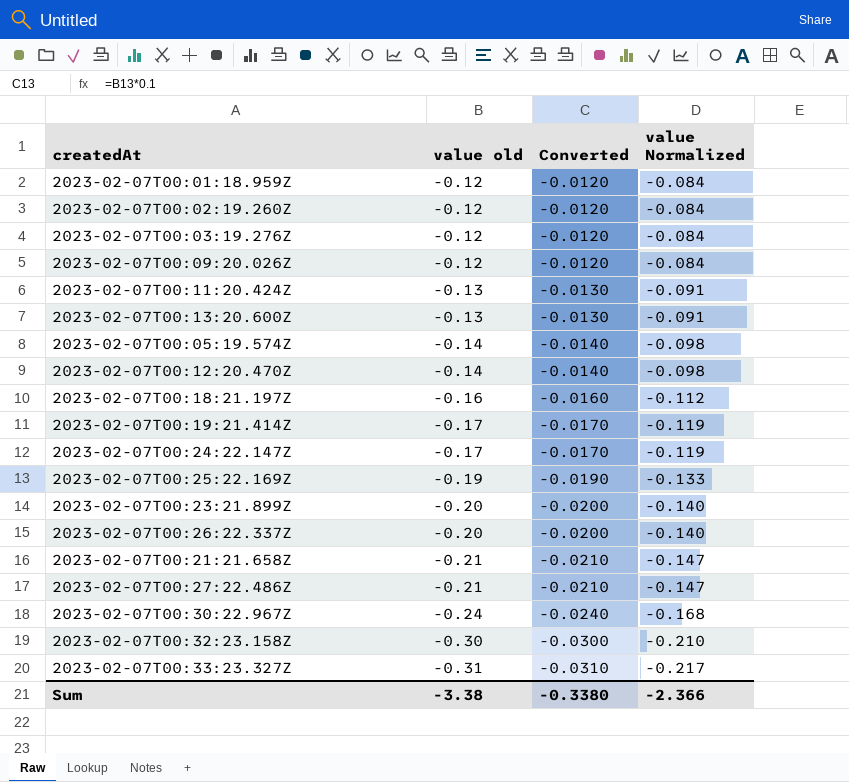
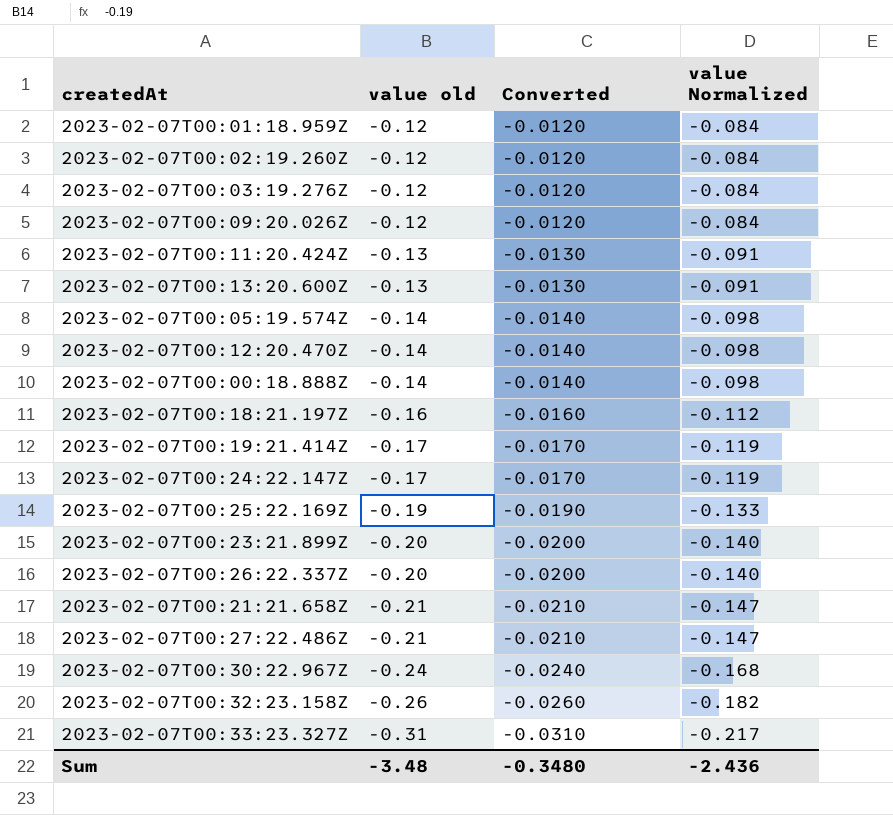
row 2023-02-07T00:00:18.888Z: none -> -0.14 | -0.0140 | -0.098
2023-02-07T00:32:23.158Z | value old: -0.30 -> -0.26
2023-02-07T00:32:23.158Z | Converted: -0.0300 -> -0.0260
2023-02-07T00:32:23.158Z | value Normalized: -0.210 -> -0.182
Sum | value old: -3.38 -> -3.48
Sum | Converted: -0.3380 -> -0.3480
Sum | value Normalized: -2.366 -> -2.436

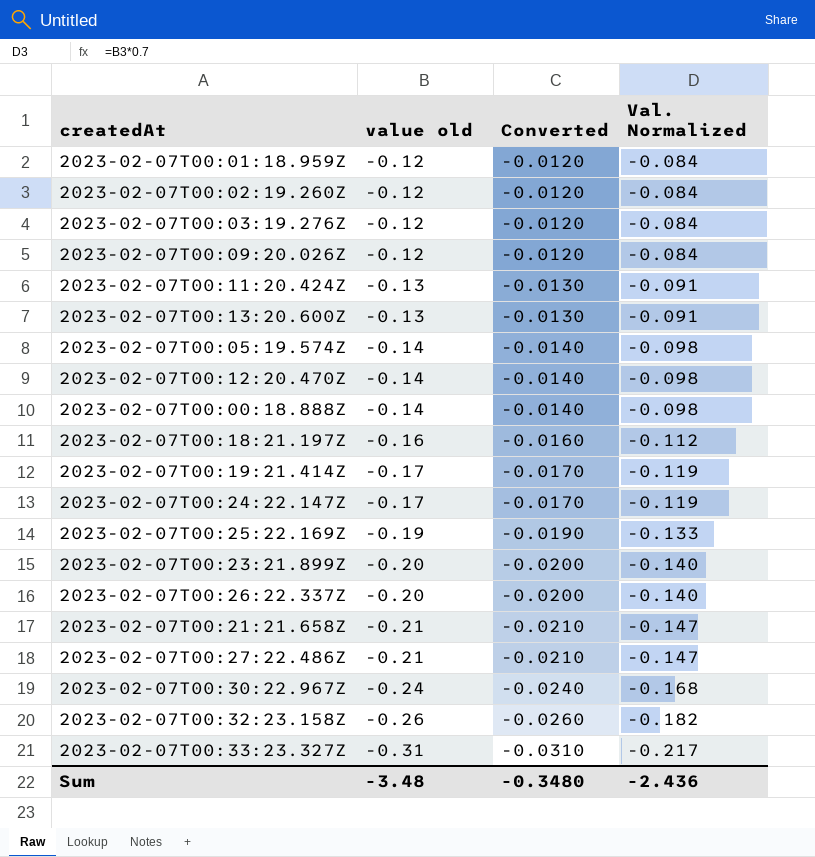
column name: value Normalized -> Val. Normalized

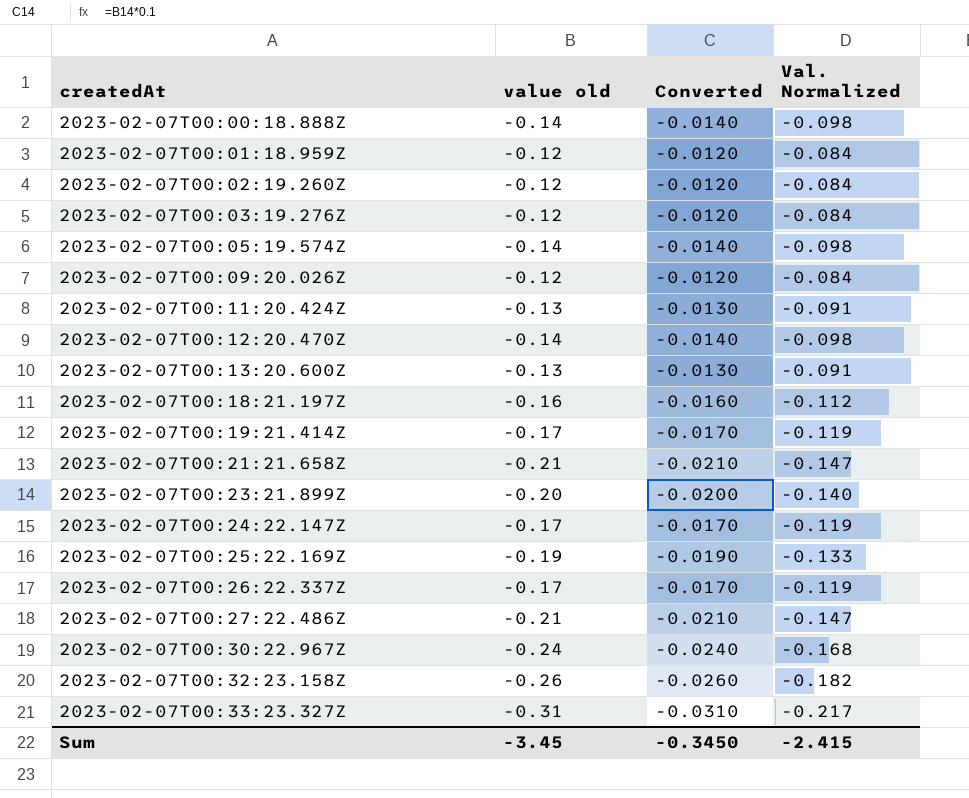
row order: value old descending -> createdAt ascending
2023-02-07T00:26:22.337Z | value old: -0.20 -> -0.17
2023-02-07T00:26:22.337Z | Converted: -0.0200 -> -0.0170
2023-02-07T00:26:22.337Z | Val. Normalized: -0.140 -> -0.119
Sum | value old: -3.48 -> -3.45
Sum | Converted: -0.3480 -> -0.3450
Sum | Val. Normalized: -2.436 -> -2.415

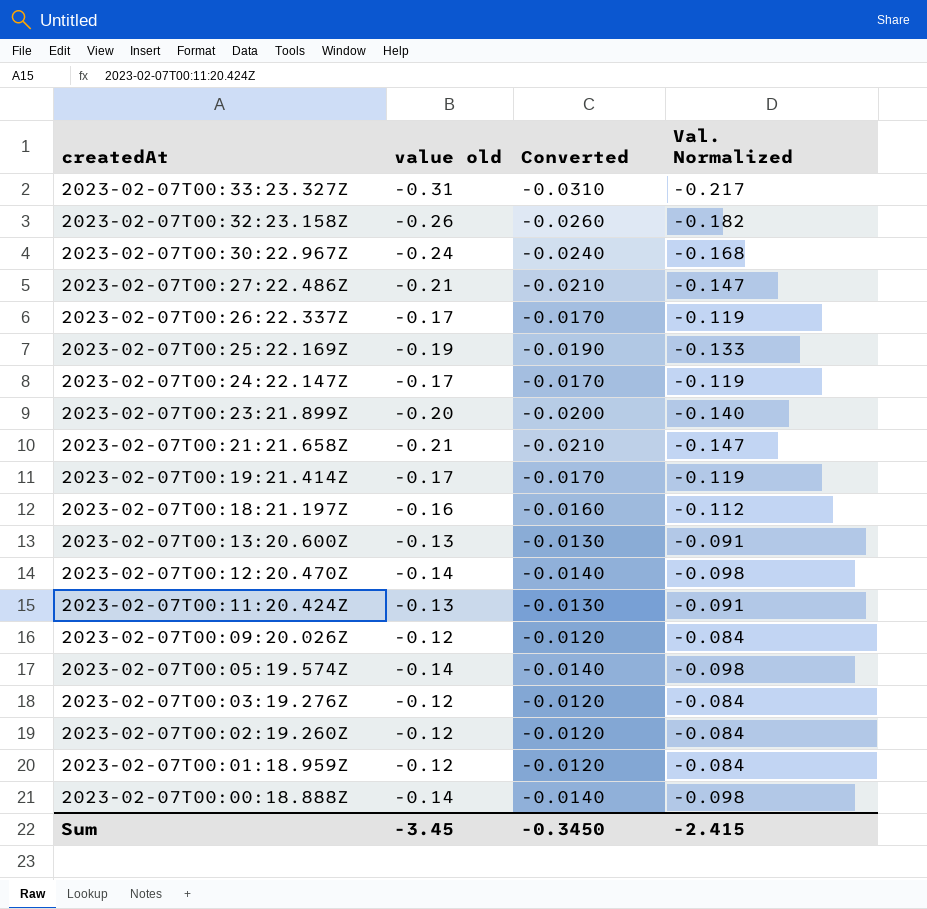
row order: createdAt ascending -> createdAt descending

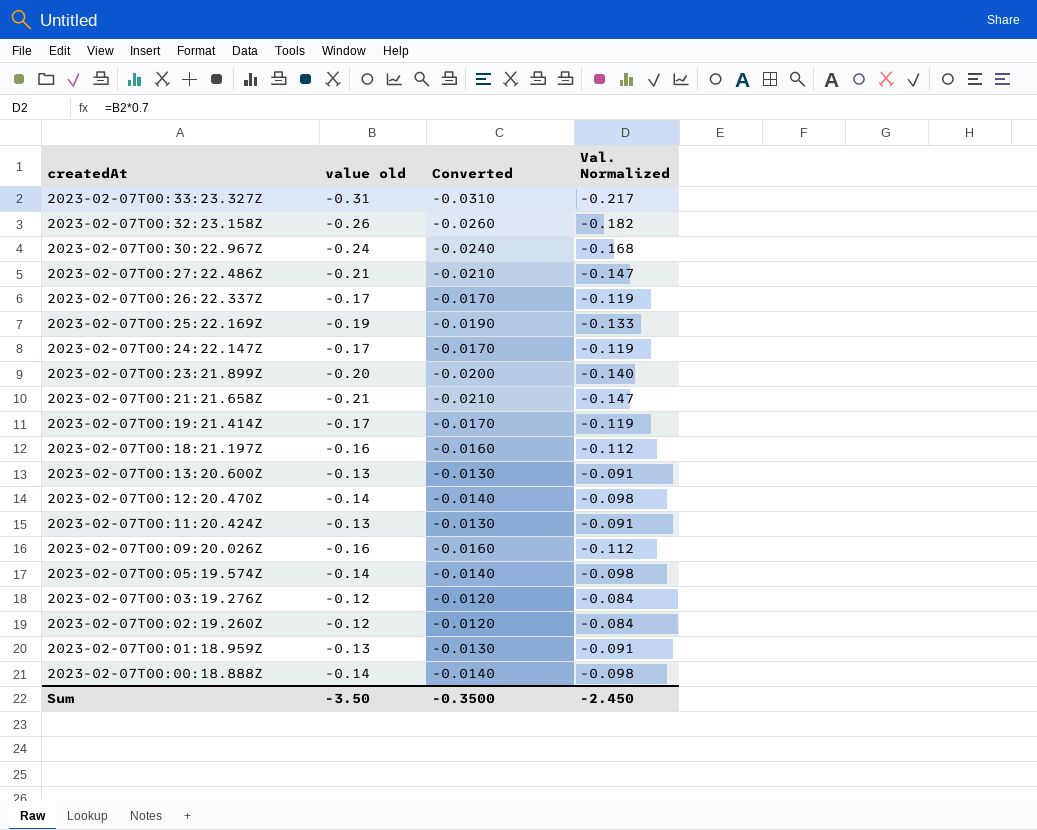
2023-02-07T00:09:20.026Z | value old: -0.12 -> -0.16
2023-02-07T00:09:20.026Z | Converted: -0.0120 -> -0.0160
2023-02-07T00:09:20.026Z | Val. Normalized: -0.084 -> -0.112
2023-02-07T00:01:18.959Z | value old: -0.12 -> -0.13
2023-02-07T00:01:18.959Z | Converted: -0.0120 -> -0.0130
2023-02-07T00:01:18.959Z | Val. Normalized: -0.084 -> -0.091
Sum | value old: -3.45 -> -3.50
Sum | Converted: -0.3450 -> -0.3500
Sum | Val. Normalized: -2.415 -> -2.450

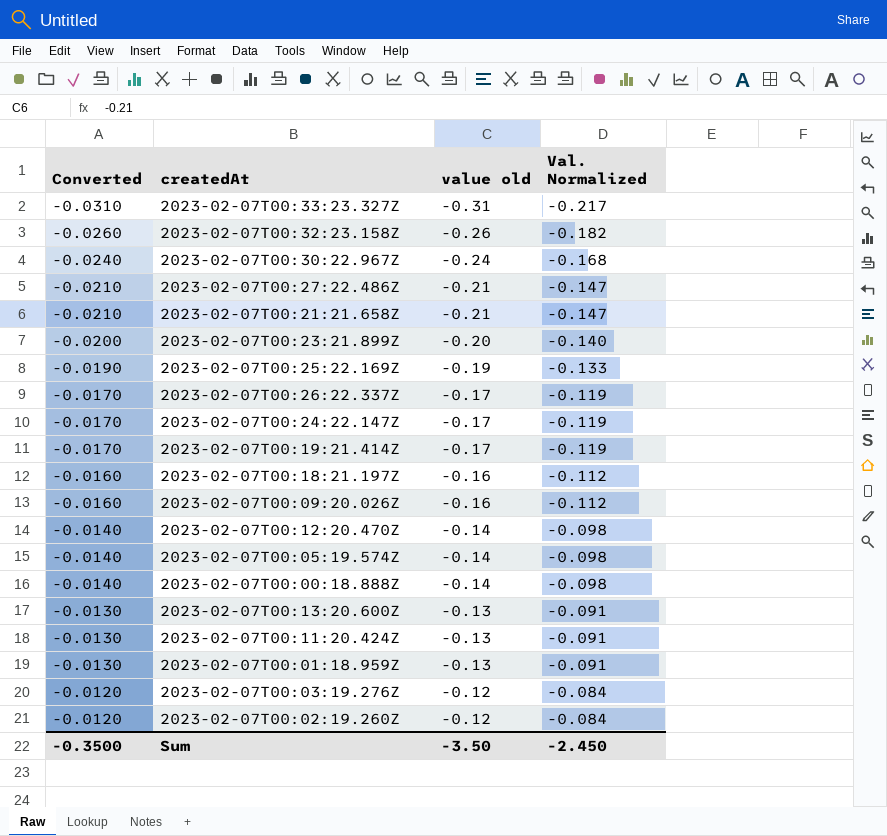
row order: createdAt descending -> Converted ascending
column Converted | position: 3 -> 1

